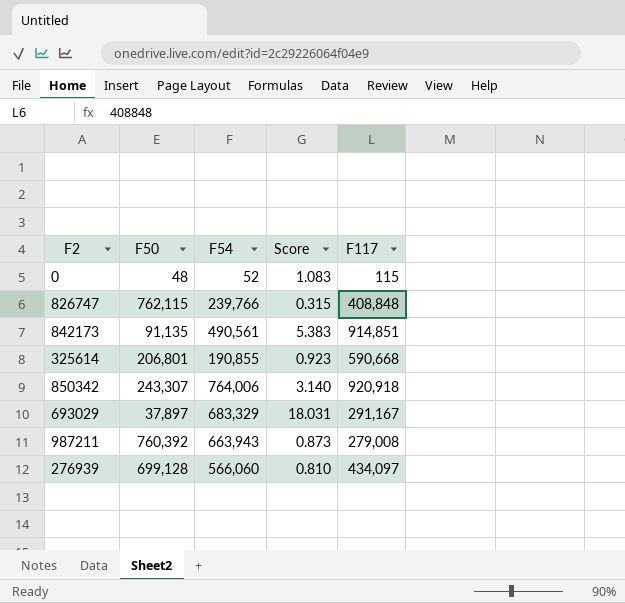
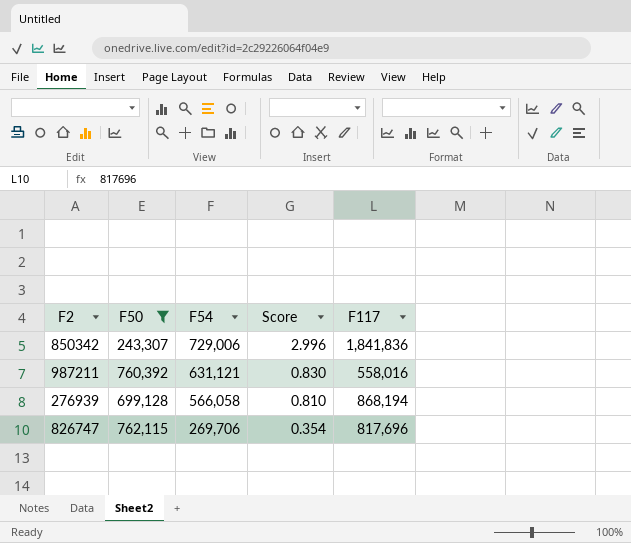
filter: none -> F50 >= 243,307
row order: none -> F54 descending
850342 | F54: 764,006 -> 729,006
850342 | Score: 3.140 -> 2.996
850342 | F117: 920,918 -> 1,841,836
987211 | F54: 663,943 -> 631,121
987211 | Score: 0.873 -> 0.830
987211 | F117: 279,008 -> 558,016
276939 | F54: 566,060 -> 566,058
276939 | F117: 434,097 -> 868,194
826747 | F54: 239,766 -> 269,706
826747 | Score: 0.315 -> 0.354
826747 | F117: 408,848 -> 817,696

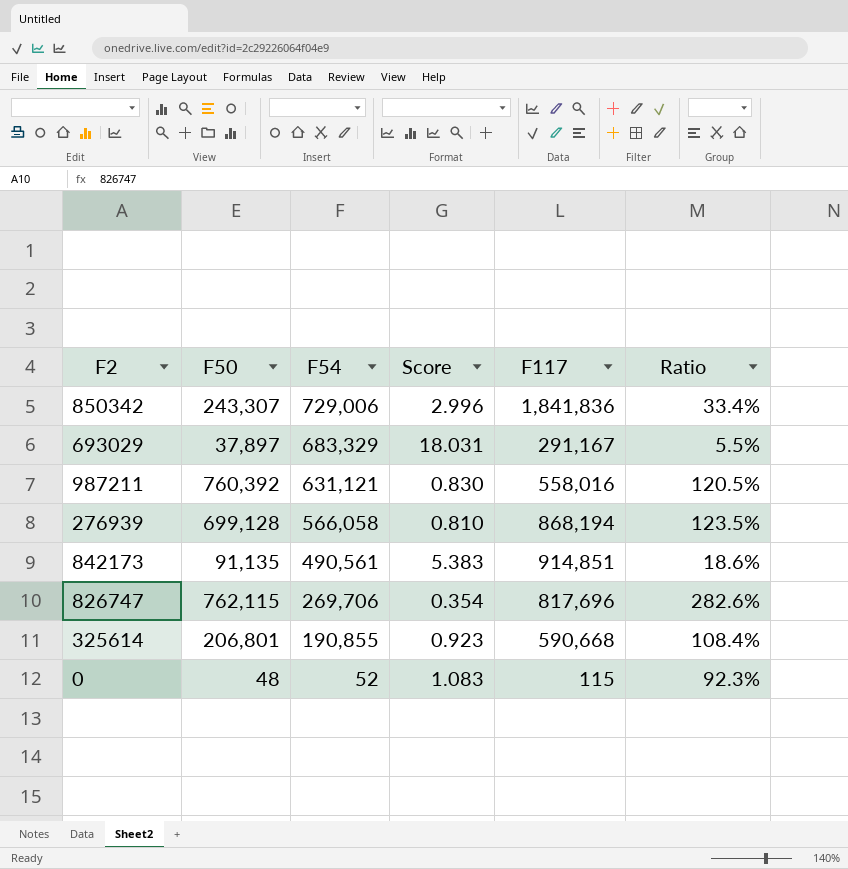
filter: F50 >= 243,307 -> none
column Ratio | formula: none -> [F50] / [F54]

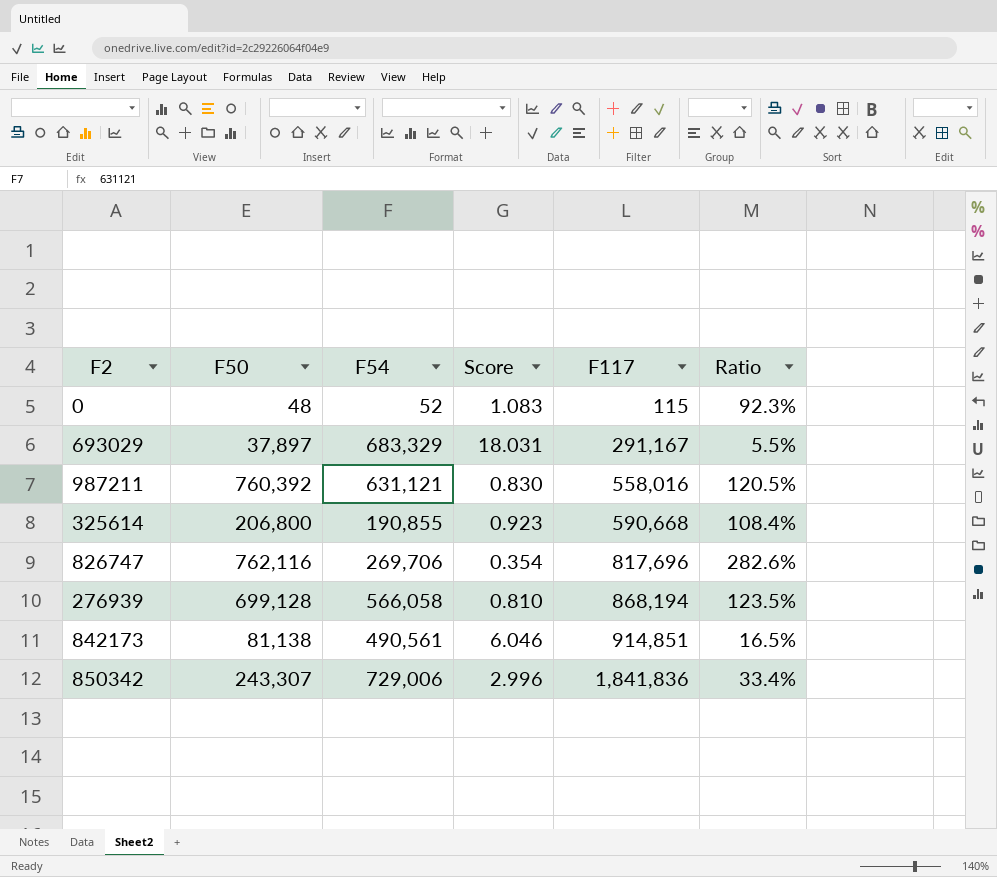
row order: F54 descending -> F117 ascending
325614 | F50: 206,801 -> 206,800
826747 | F50: 762,115 -> 762,116
842173 | F50: 91,135 -> 81,138
842173 | Score: 5.383 -> 6.046
842173 | Ratio: 18.6% -> 16.5%

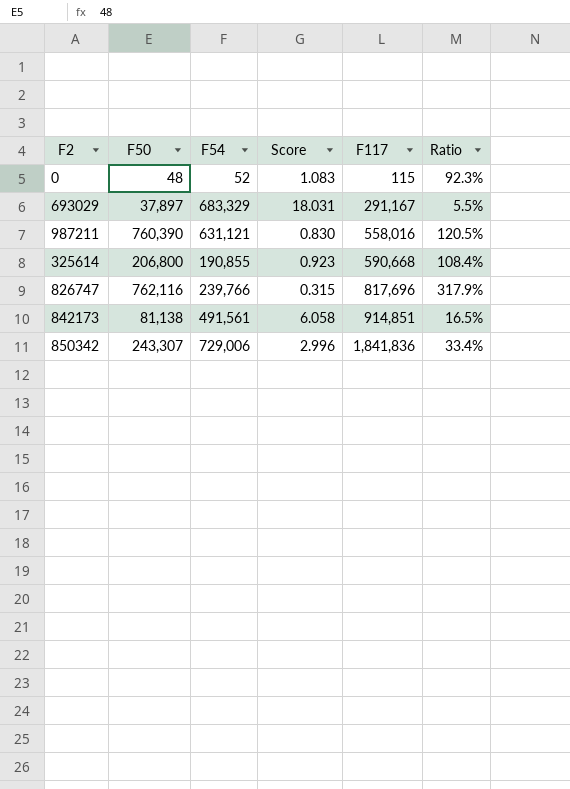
row 276939: 699,128 | 566,058 | 0.810 | 868,194 | 123.5% -> none
987211 | F50: 760,392 -> 760,390
826747 | F54: 269,706 -> 239,766
826747 | Score: 0.354 -> 0.315
826747 | Ratio: 282.6% -> 317.9%
842173 | F54: 490,561 -> 491,561
842173 | Score: 6.046 -> 6.058

